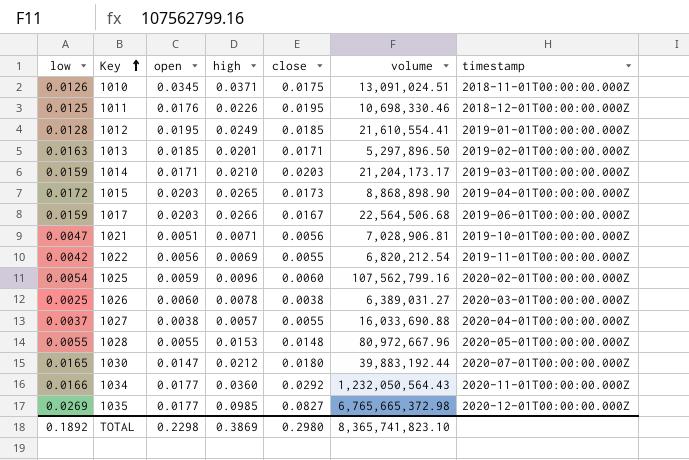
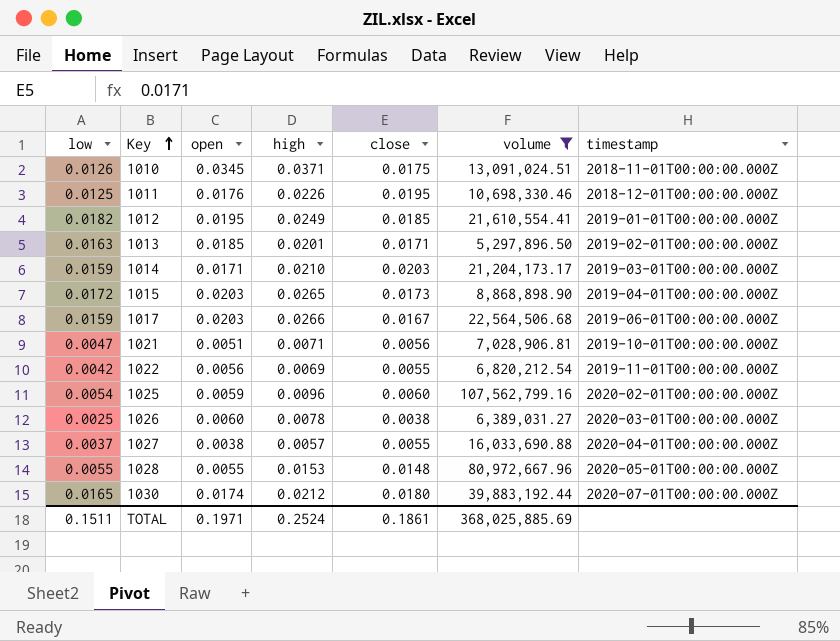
filter: none -> volume <= 107,562,799.16
1012 | low: 0.0128 -> 0.0182
1030 | open: 0.0147 -> 0.0174
TOTAL | low: 0.1892 -> 0.1511
TOTAL | open: 0.2298 -> 0.1971
TOTAL | high: 0.3869 -> 0.2524
TOTAL | close: 0.2980 -> 0.1861
TOTAL | volume: 8,365,741,823.10 -> 368,025,885.69

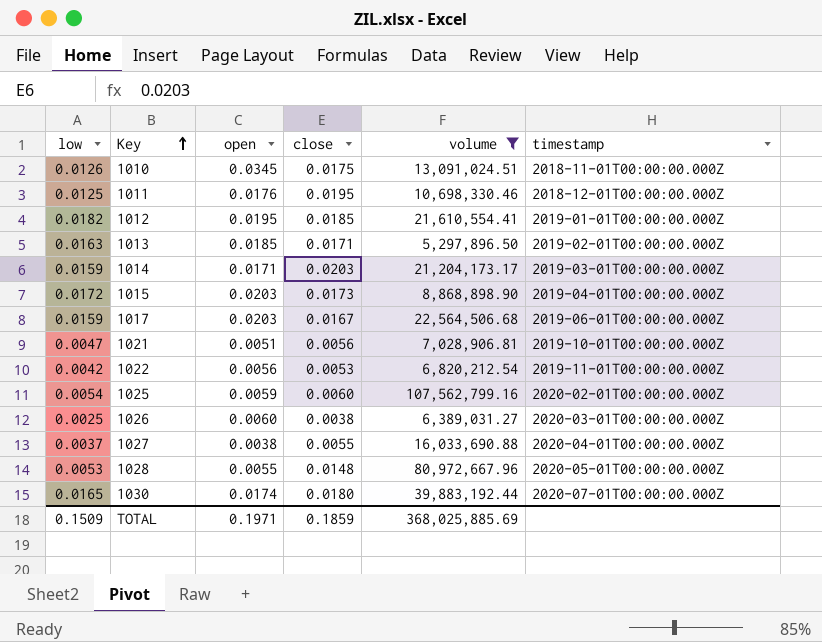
column high | position: 4 -> none
1022 | close: 0.0055 -> 0.0053
1028 | low: 0.0055 -> 0.0053
TOTAL | low: 0.1511 -> 0.1509
TOTAL | close: 0.1861 -> 0.1859

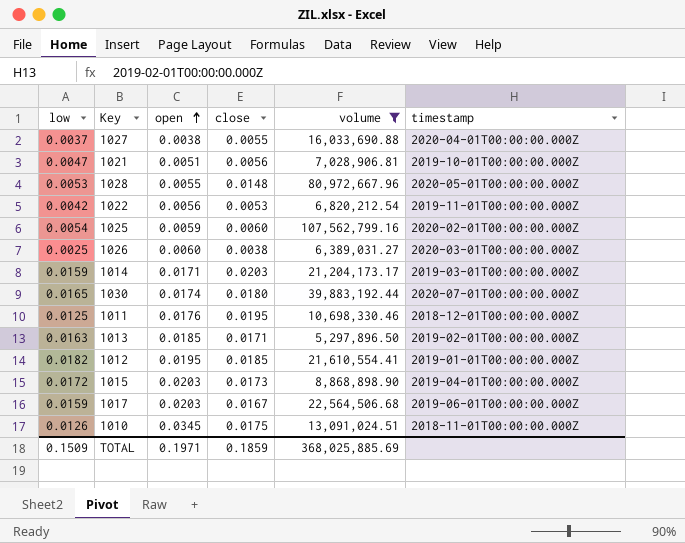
row order: Key ascending -> open ascending

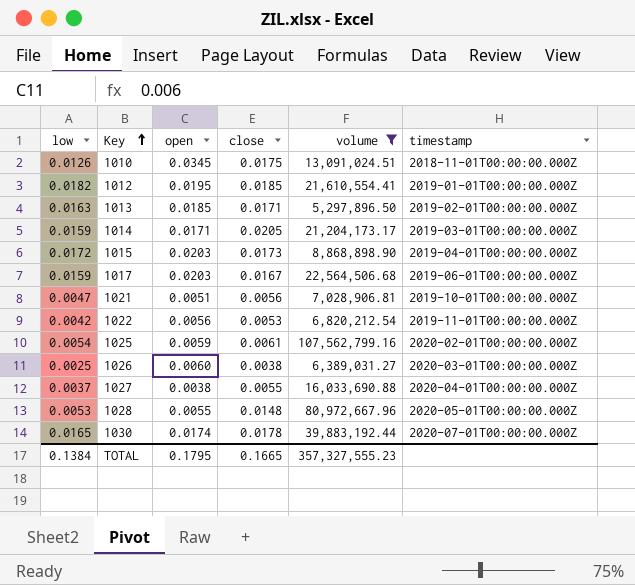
row order: open ascending -> Key ascending
row 1011: 0.0125 | 0.0176 | 0.0195 | 10,698,330.46 | 2018-12-01T00:00:00.000Z -> none
1014 | close: 0.0203 -> 0.0205
1025 | close: 0.0060 -> 0.0061
1030 | close: 0.0180 -> 0.0178
TOTAL | low: 0.1509 -> 0.1384
TOTAL | open: 0.1971 -> 0.1795
TOTAL | close: 0.1859 -> 0.1665
TOTAL | volume: 368,025,885.69 -> 357,327,555.23

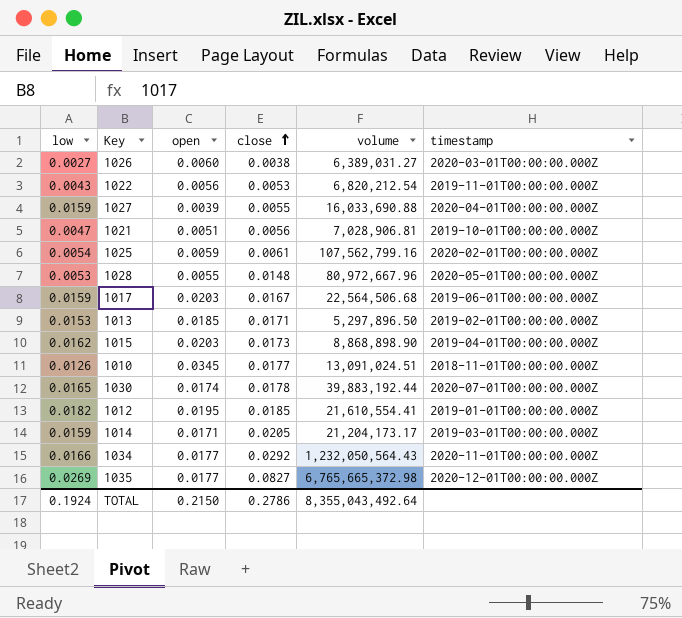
filter: volume <= 107,562,799.16 -> none
row order: Key ascending -> close ascending
1026 | low: 0.0025 -> 0.0027
1022 | low: 0.0042 -> 0.0043
1027 | low: 0.0037 -> 0.0159
1027 | open: 0.0038 -> 0.0039
1013 | low: 0.0163 -> 0.0153
1015 | low: 0.0172 -> 0.0162
1010 | close: 0.0175 -> 0.0177
TOTAL | low: 0.1384 -> 0.1924
TOTAL | open: 0.1795 -> 0.2150
TOTAL | close: 0.1665 -> 0.2786
TOTAL | volume: 357,327,555.23 -> 8,355,043,492.64

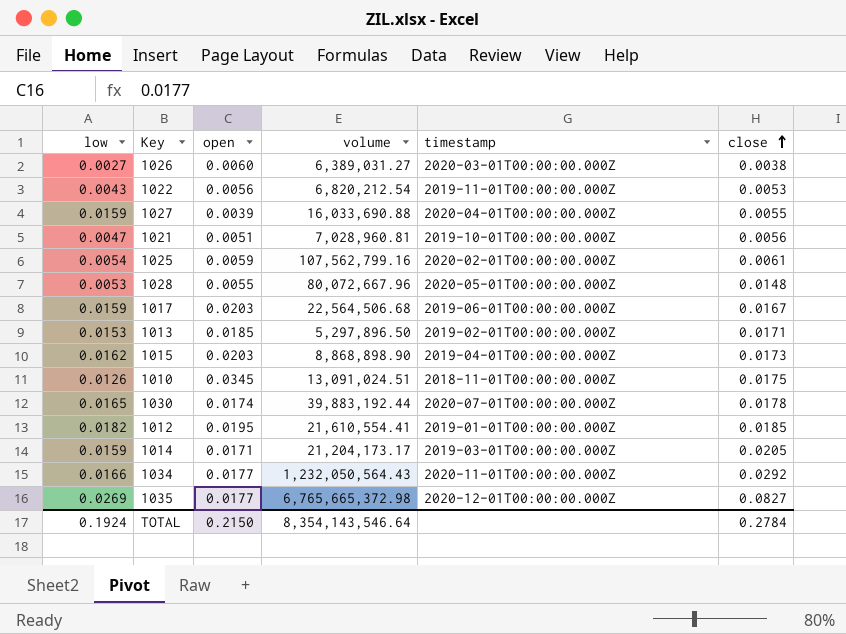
column close | position: 4 -> 6
1021 | volume: 7,028,906.81 -> 7,028,960.81
1028 | volume: 80,972,667.96 -> 80,072,667.96
1010 | close: 0.0177 -> 0.0175
TOTAL | volume: 8,355,043,492.64 -> 8,354,143,546.64
TOTAL | close: 0.2786 -> 0.2784

